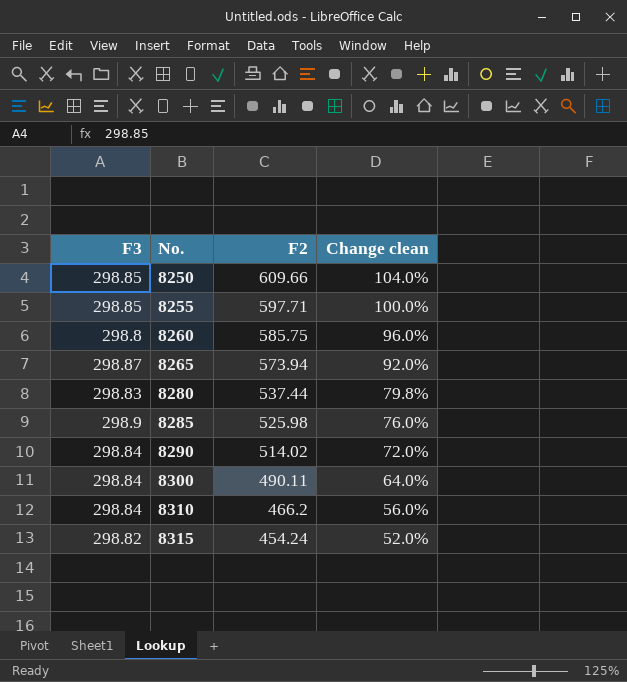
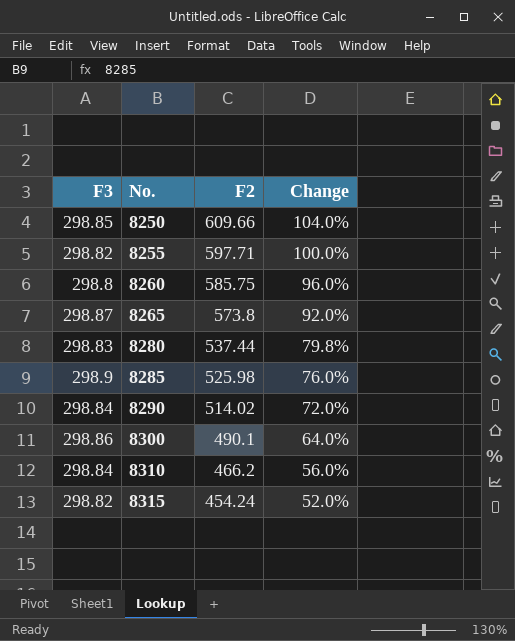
column name: Change clean -> Change
8255 | F3: 298.85 -> 298.82
8265 | F2: 573.94 -> 573.8
8300 | F3: 298.84 -> 298.86
8300 | F2: 490.11 -> 490.1

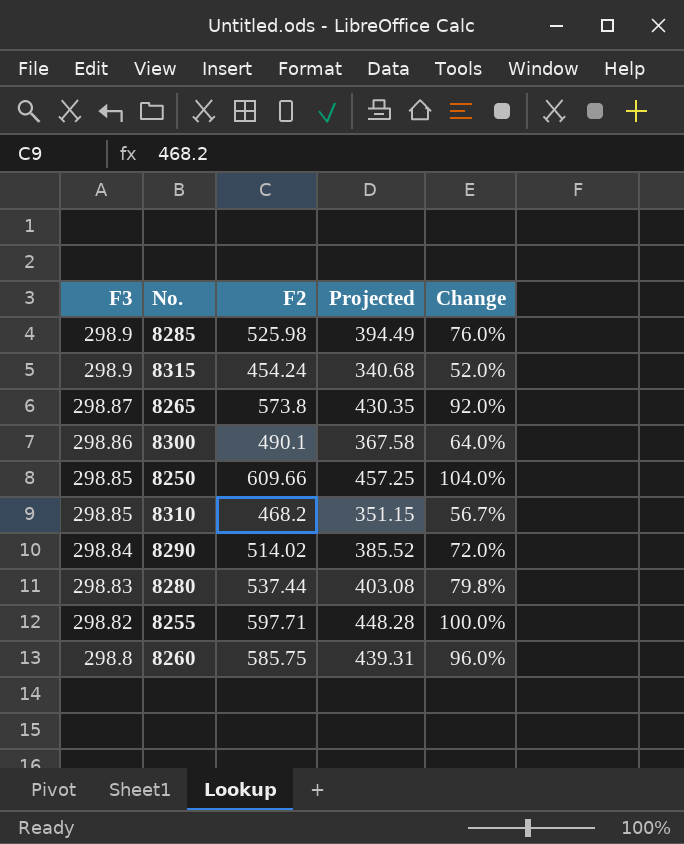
row order: No. ascending -> F3 descending
column Projected | formula: none -> [F2] * 0.75
8315 | F3: 298.82 -> 298.9
8310 | F3: 298.84 -> 298.85
8310 | F2: 466.2 -> 468.2
8310 | Change: 56.0% -> 56.7%

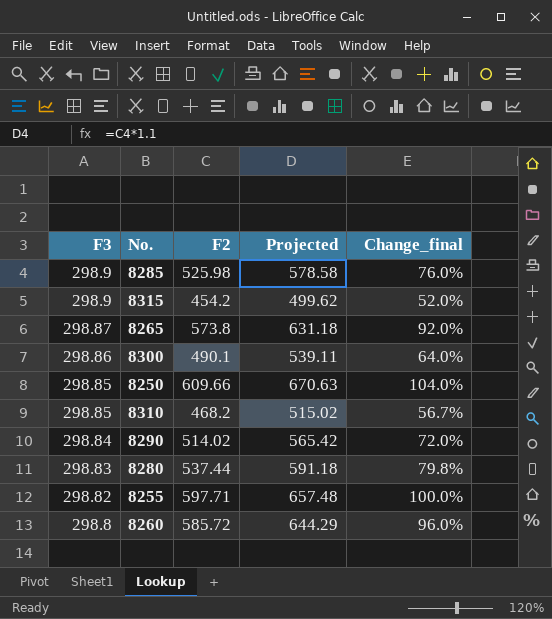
column Projected | formula: [F2] * 0.75 -> [F2] * 1.1
column name: Change -> Change_final
8315 | F2: 454.24 -> 454.2
8260 | F2: 585.75 -> 585.72

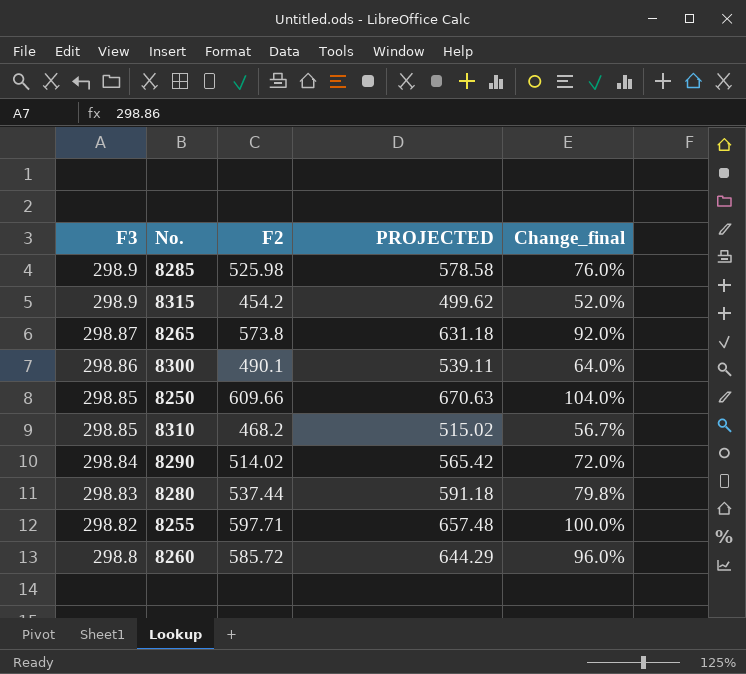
column name: Projected -> PROJECTED

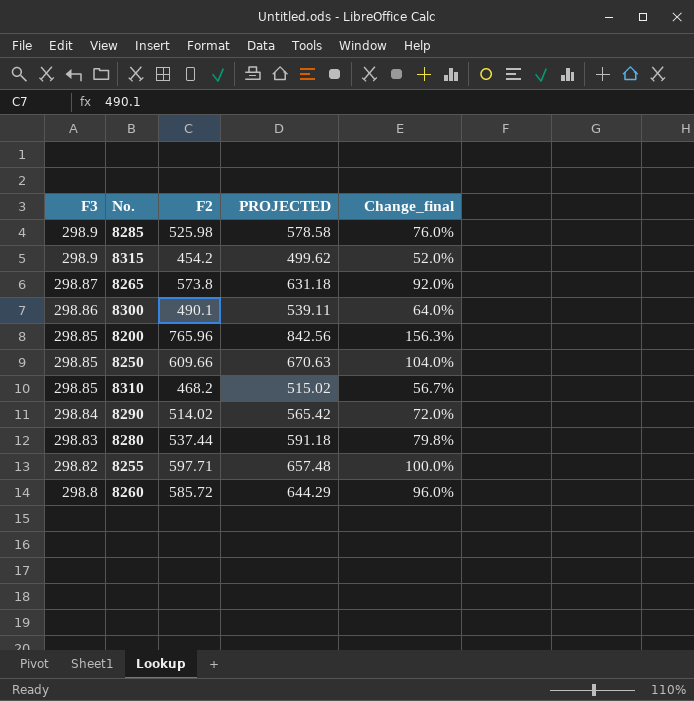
row 8200: none -> 298.85 | 765.96 | 842.56 | 156.3%

